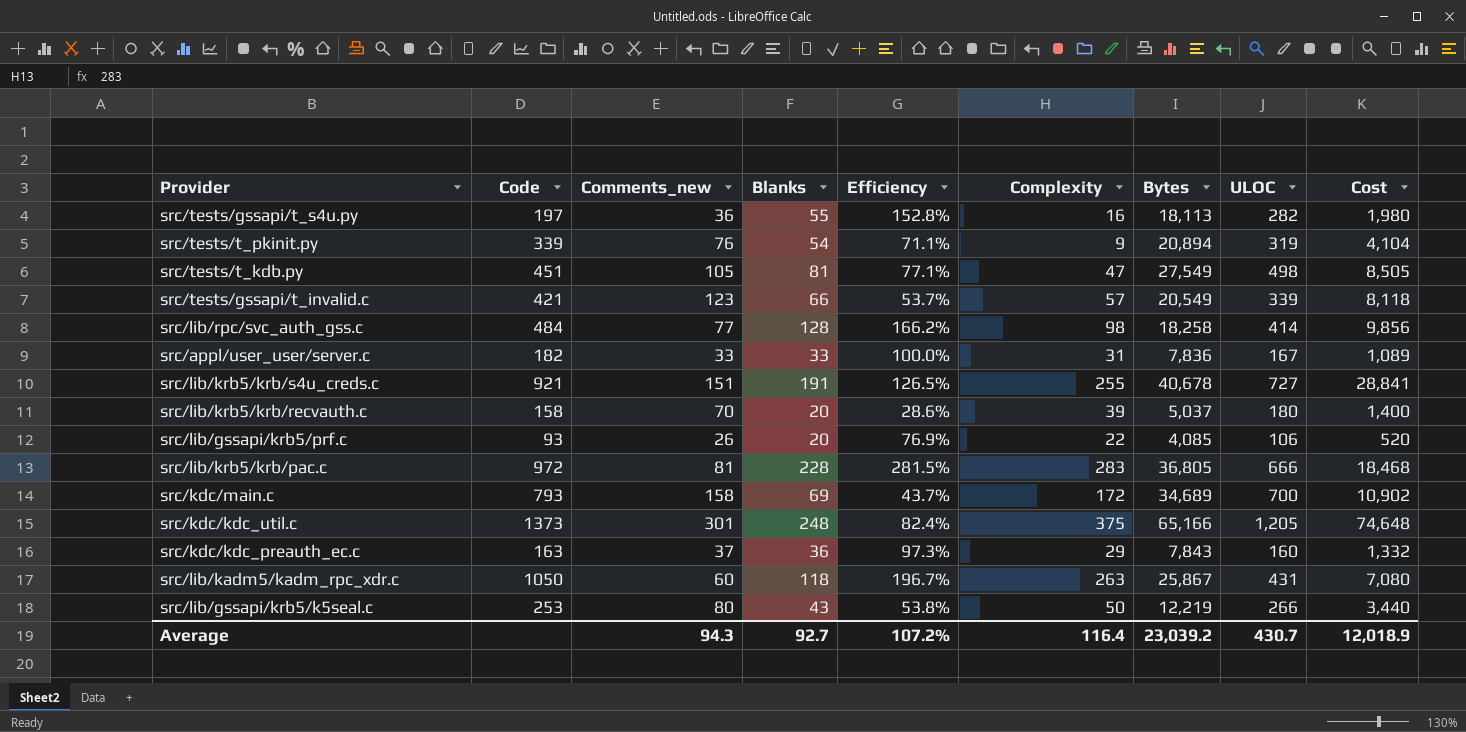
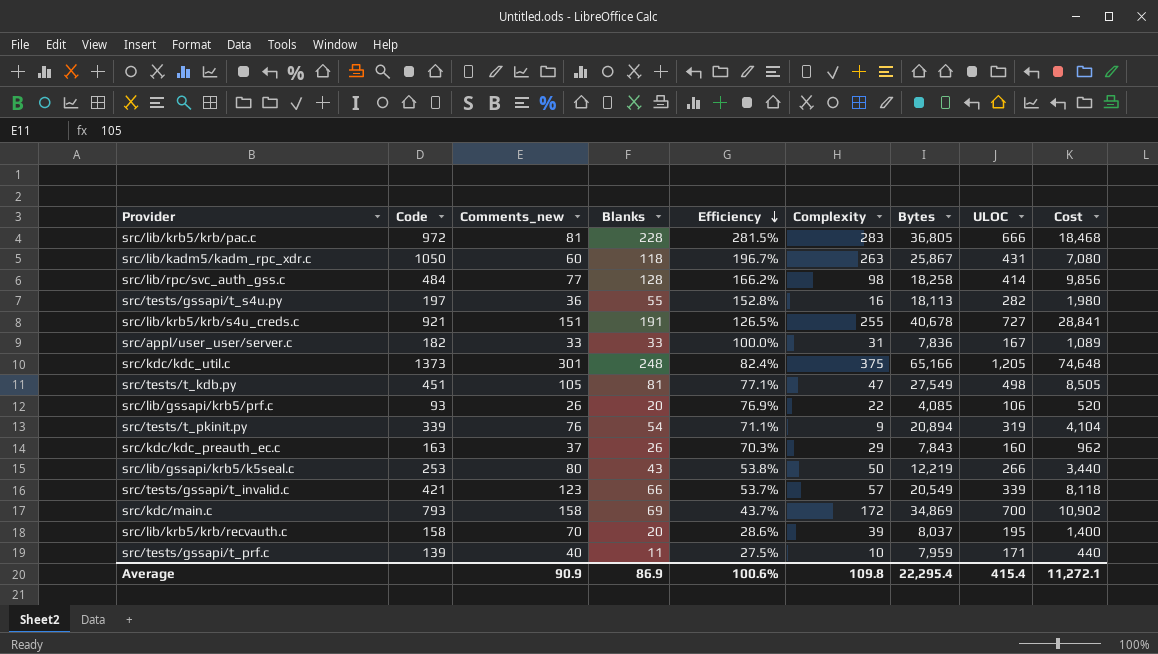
row order: none -> Efficiency descending
src/kdc/kdc_preauth_ec.c | Blanks: 36 -> 26
src/kdc/kdc_preauth_ec.c | Efficiency: 97.3% -> 70.3%
src/kdc/kdc_preauth_ec.c | Cost: 1,332 -> 962
src/kdc/main.c | Bytes: 34,689 -> 34,869
src/lib/krb5/krb/recvauth.c | Bytes: 5,037 -> 8,037
src/lib/krb5/krb/recvauth.c | ULOC: 180 -> 195
row src/tests/gssapi/t_prf.c: none -> 139 | 40 | 11 | 27.5% | 10 | 7,959 | 171 | 440
Average | Comments_new: 94.3 -> 90.9
Average | Blanks: 92.7 -> 86.9
Average | Efficiency: 107.2% -> 100.6%
Average | Complexity: 116.4 -> 109.8
Average | Bytes: 23,039.2 -> 22,295.4
Average | ULOC: 430.7 -> 415.4
Average | Cost: 12,018.9 -> 11,272.1

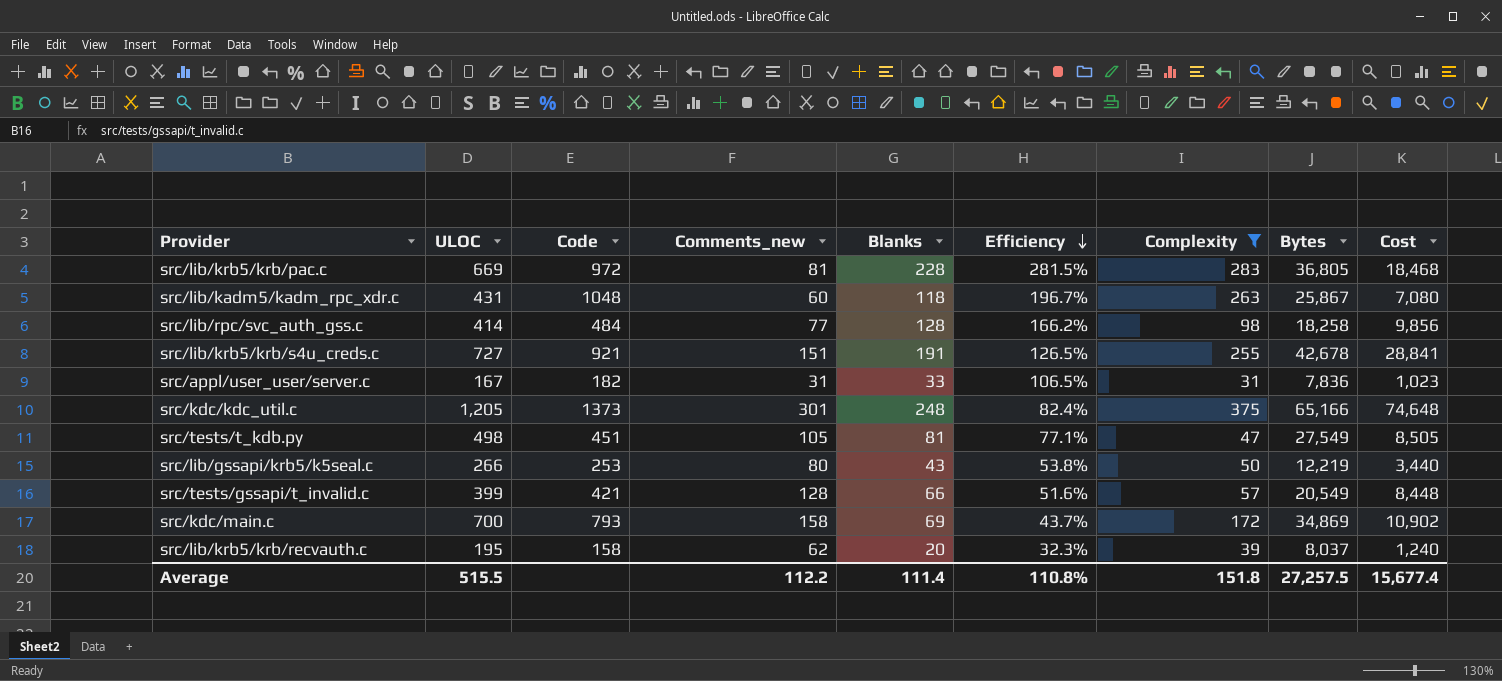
filter: none -> Complexity >= 31
column ULOC | position: 8 -> 2
src/lib/krb5/krb/pac.c | ULOC: 666 -> 669
src/lib/kadm5/kadm_rpc_xdr.c | Code: 1050 -> 1048
src/lib/krb5/krb/s4u_creds.c | Bytes: 40,678 -> 42,678
src/appl/user_user/server.c | Comments_new: 33 -> 31
src/appl/user_user/server.c | Efficiency: 100.0% -> 106.5%
src/appl/user_user/server.c | Cost: 1,089 -> 1,023
src/tests/gssapi/t_invalid.c | ULOC: 339 -> 399
src/tests/gssapi/t_invalid.c | Comments_new: 123 -> 128
src/tests/gssapi/t_invalid.c | Efficiency: 53.7% -> 51.6%
src/tests/gssapi/t_invalid.c | Cost: 8,118 -> 8,448
src/lib/krb5/krb/recvauth.c | Comments_new: 70 -> 62
src/lib/krb5/krb/recvauth.c | Efficiency: 28.6% -> 32.3%
src/lib/krb5/krb/recvauth.c | Cost: 1,400 -> 1,240
Average | ULOC: 415.4 -> 515.5
Average | Comments_new: 90.9 -> 112.2
Average | Blanks: 86.9 -> 111.4
Average | Efficiency: 100.6% -> 110.8%
Average | Complexity: 109.8 -> 151.8
Average | Bytes: 22,295.4 -> 27,257.5
Average | Cost: 11,272.1 -> 15,677.4

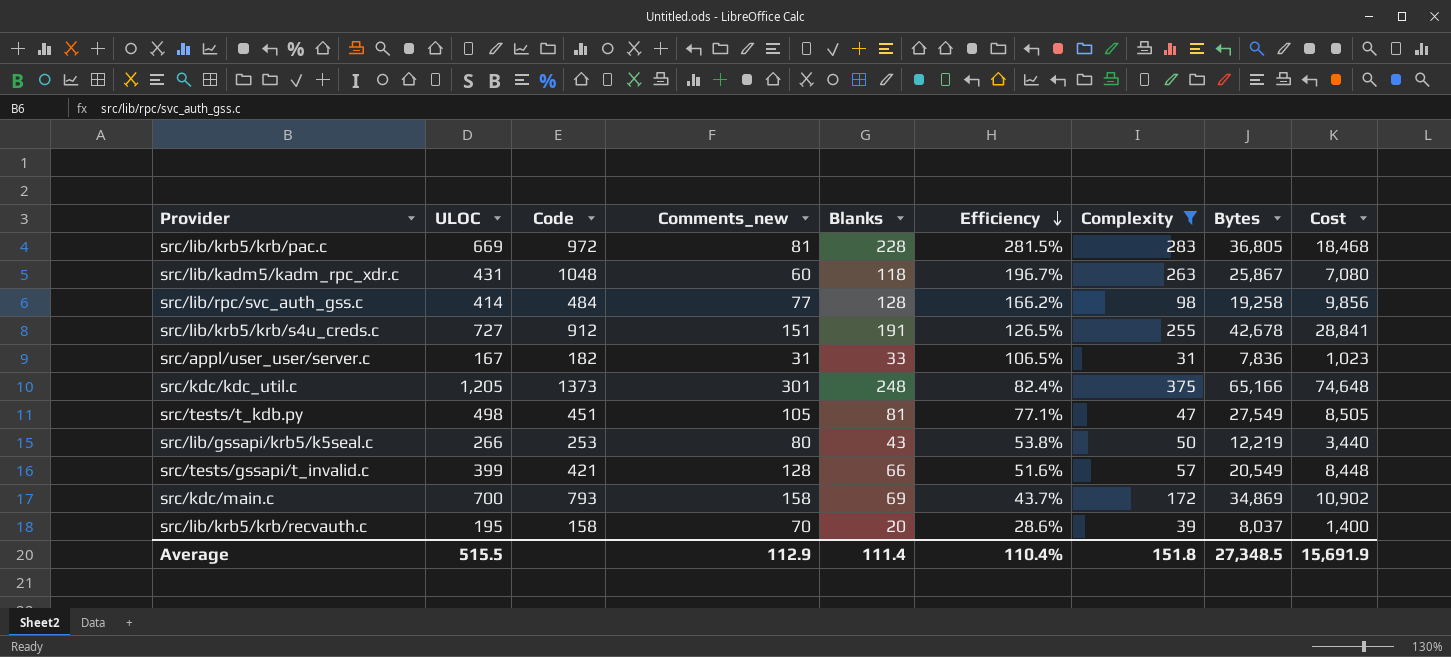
src/lib/rpc/svc_auth_gss.c | Bytes: 18,258 -> 19,258
src/lib/krb5/krb/s4u_creds.c | Code: 921 -> 912
src/lib/krb5/krb/recvauth.c | Comments_new: 62 -> 70
src/lib/krb5/krb/recvauth.c | Efficiency: 32.3% -> 28.6%
src/lib/krb5/krb/recvauth.c | Cost: 1,240 -> 1,400
Average | Comments_new: 112.2 -> 112.9
Average | Efficiency: 110.8% -> 110.4%
Average | Bytes: 27,257.5 -> 27,348.5
Average | Cost: 15,677.4 -> 15,691.9

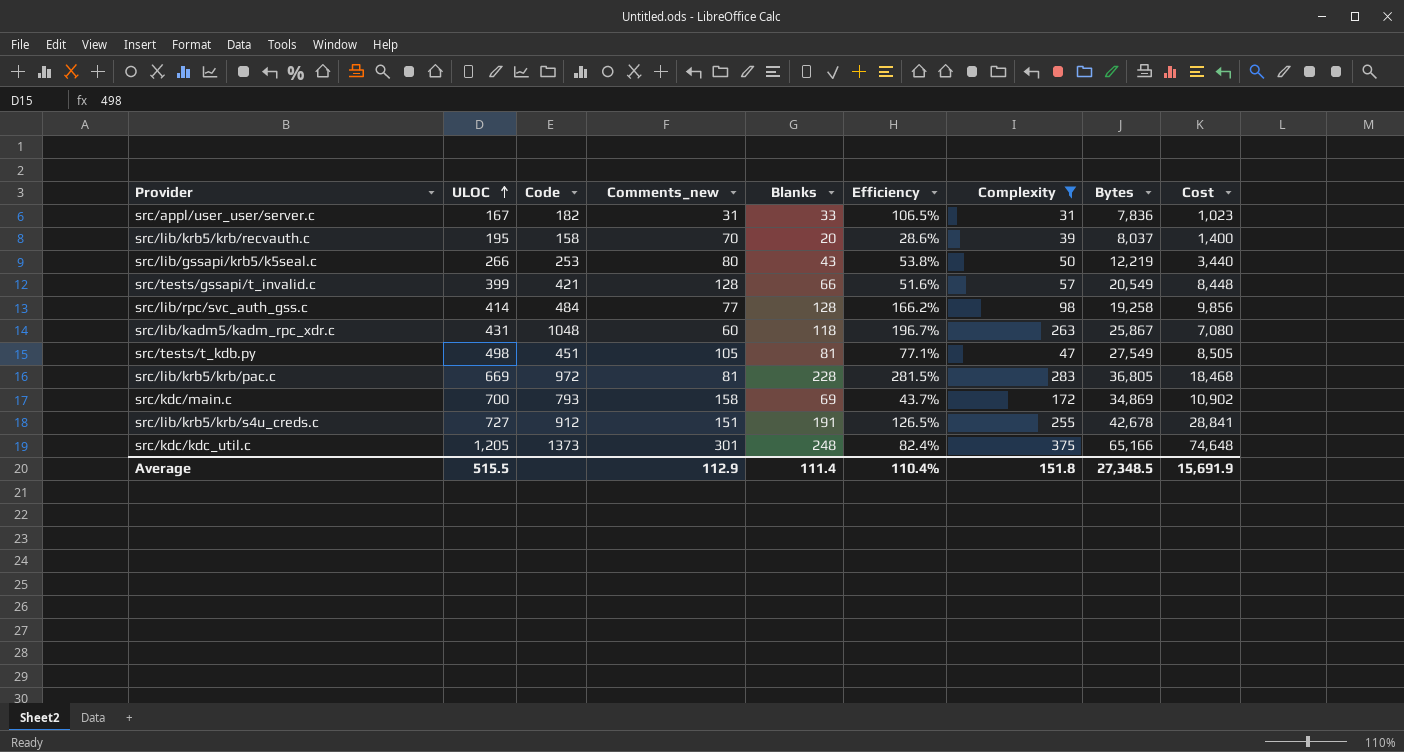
row order: Efficiency descending -> ULOC ascending

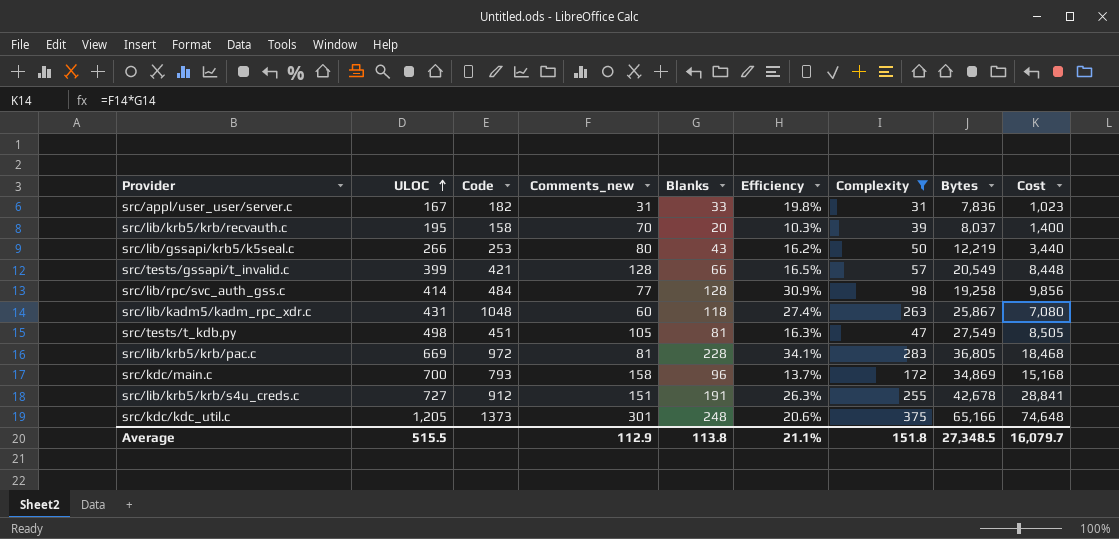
column Efficiency | formula: [Blanks] / [Comments_new] -> [Blanks] / [ULOC]
src/kdc/main.c | Blanks: 69 -> 96
src/kdc/main.c | Cost: 10,902 -> 15,168
Average | Blanks: 111.4 -> 113.8
Average | Efficiency: 110.4% -> 21.1%
Average | Cost: 15,691.9 -> 16,079.7

